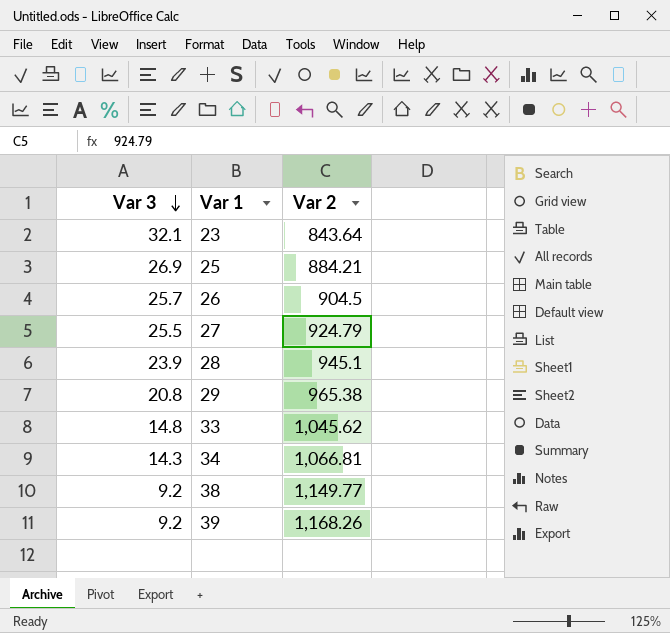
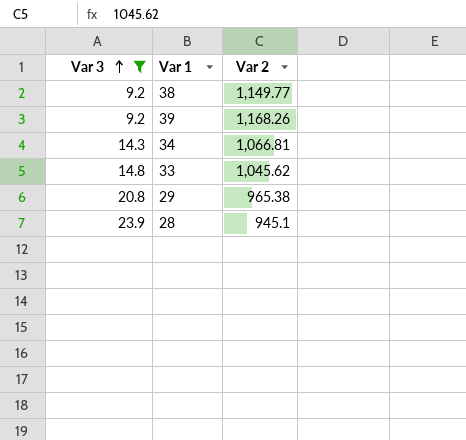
filter: none -> Var 3 <= 23.9
row order: Var 3 descending -> Var 3 ascending

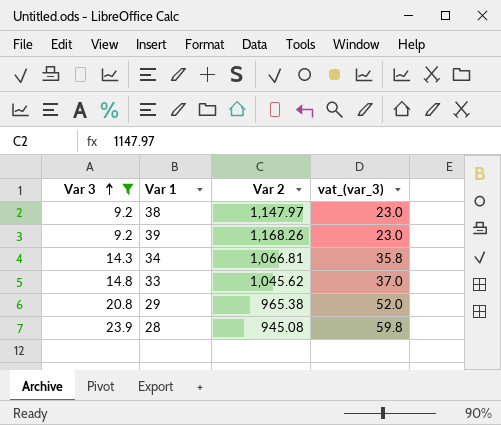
column vat_(var_3) | formula: none -> [Var 3] * 2.5
38 | Var 2: 1,149.77 -> 1,147.97
28 | Var 2: 945.1 -> 945.08

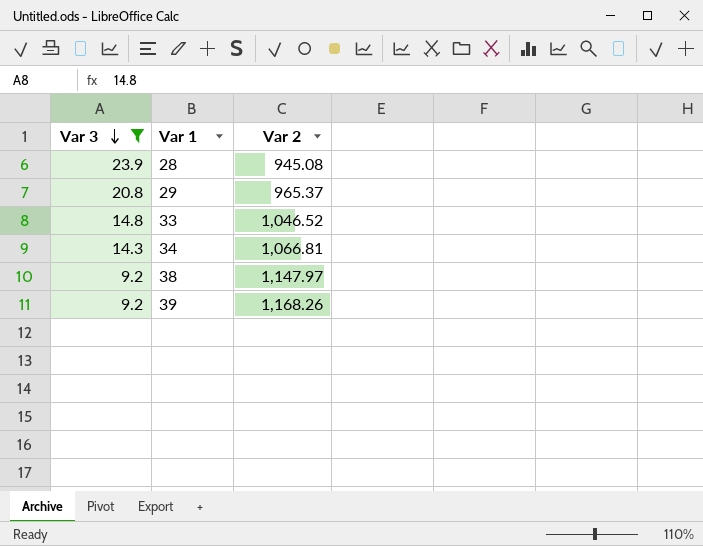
row order: Var 3 ascending -> Var 3 descending
column vat_(var_3) | formula: [Var 3] * 2.5 -> none
29 | Var 2: 965.38 -> 965.37
33 | Var 2: 1,045.62 -> 1,046.52

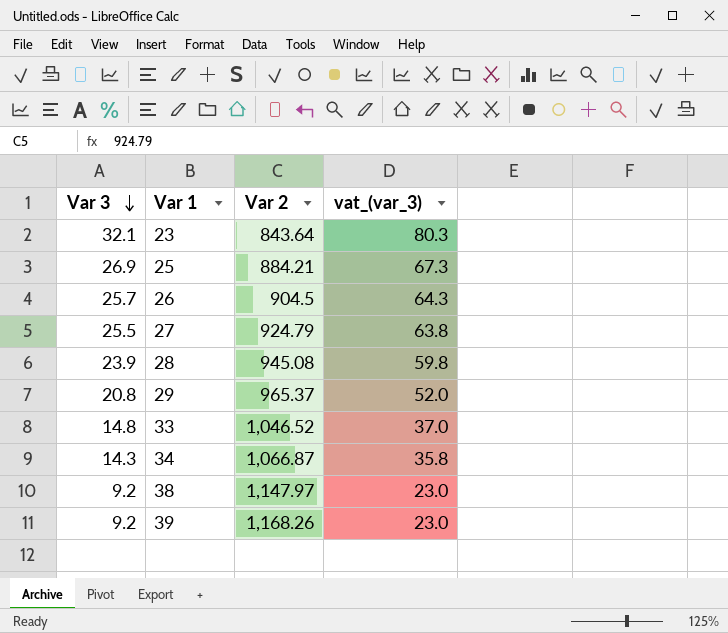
filter: Var 3 <= 23.9 -> none
column vat_(var_3) | formula: none -> [Var 3] * 2.5
34 | Var 2: 1,066.81 -> 1,066.87

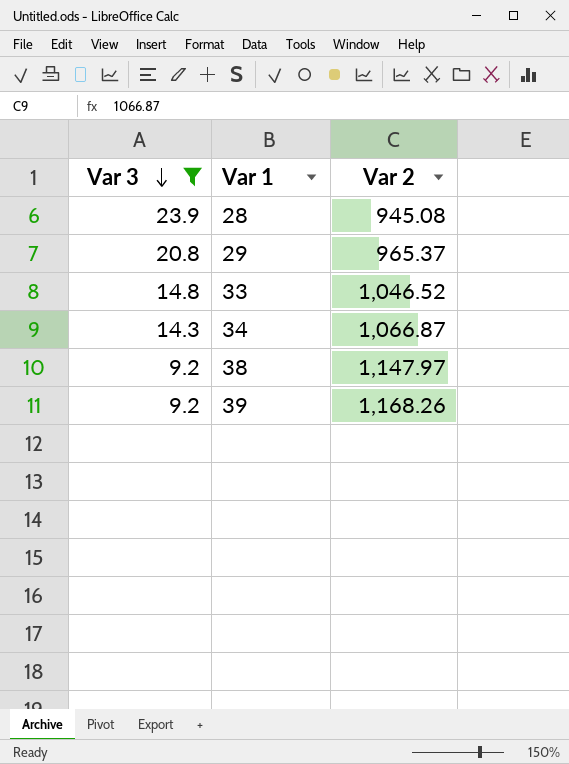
filter: none -> Var 3 <= 23.9
column vat_(var_3) | formula: [Var 3] * 2.5 -> none

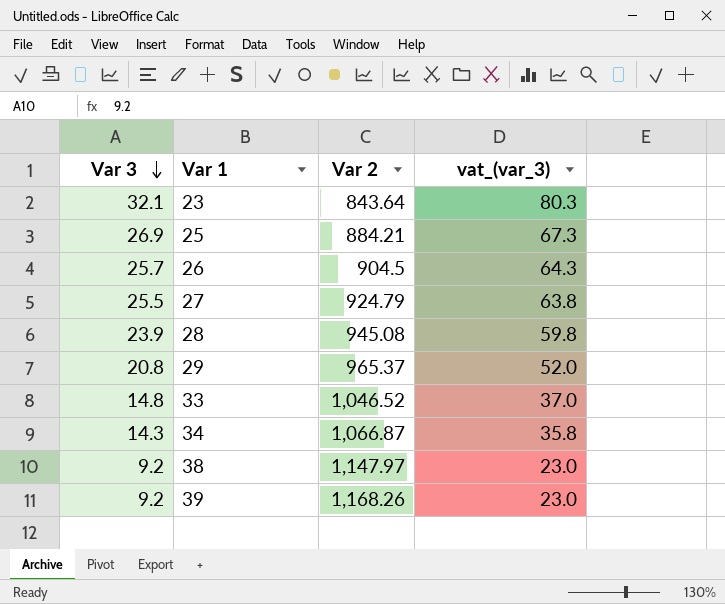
filter: Var 3 <= 23.9 -> none
column vat_(var_3) | formula: none -> [Var 3] * 2.5

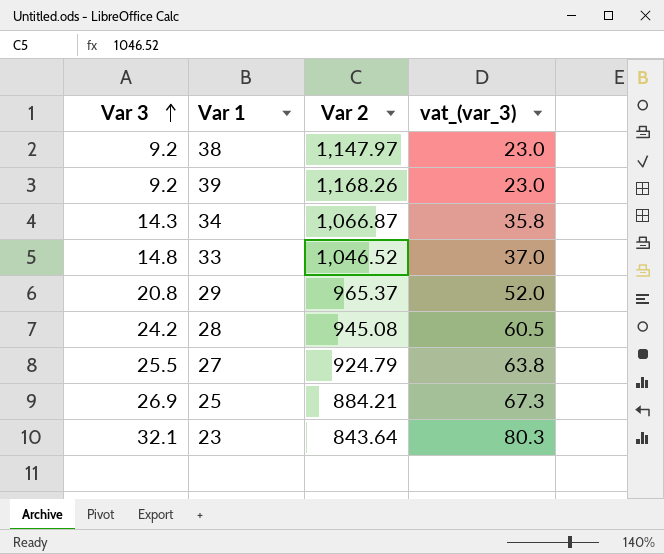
row order: Var 3 descending -> Var 3 ascending
row 26: 25.7 | 904.5 | 64.3 -> none
28 | Var 3: 23.9 -> 24.2
28 | vat_(var_3): 59.8 -> 60.5

